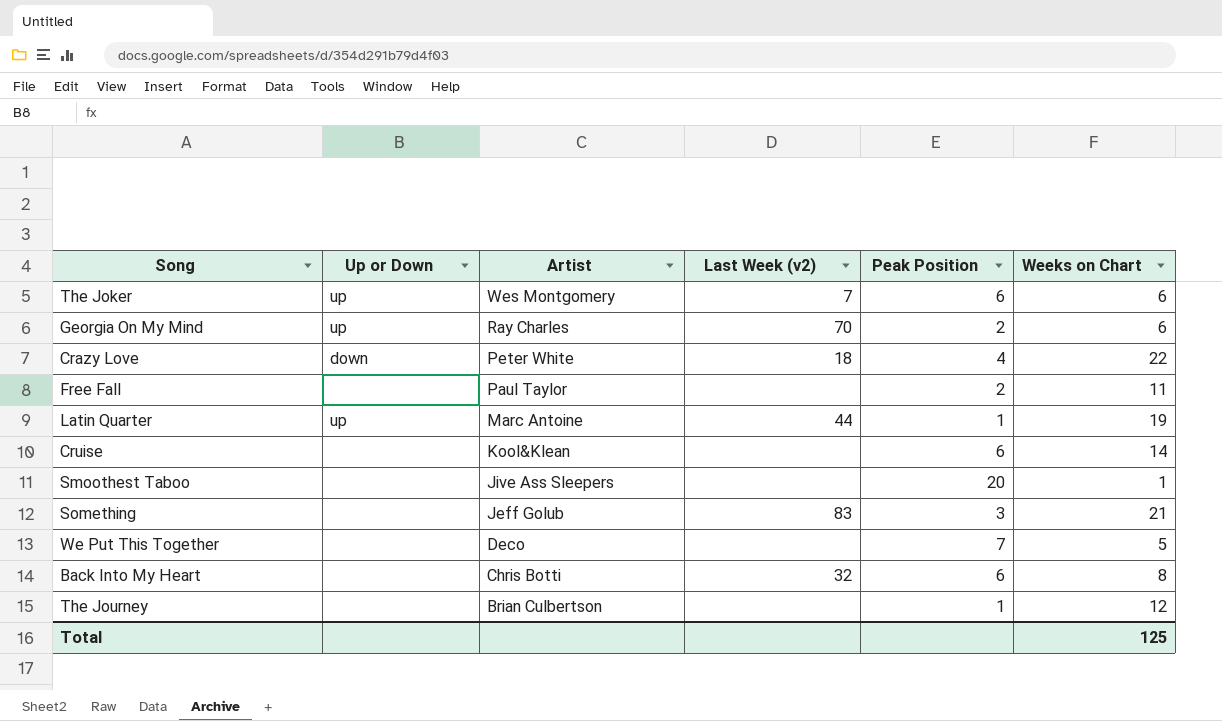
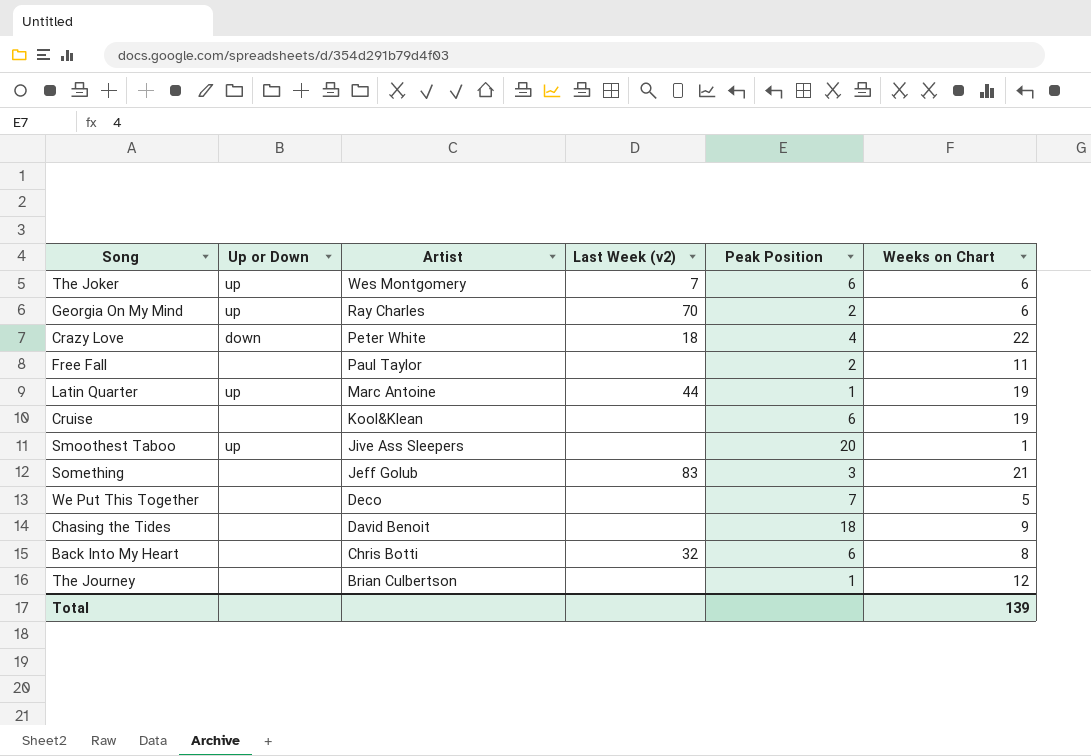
Cruise | Weeks on Chart: 14 -> 19
Smoothest Taboo | Up or Down: none -> up
row Chasing the Tides: none -> none | David Benoit | none | 18 | 9
Total | Weeks on Chart: 125 -> 139

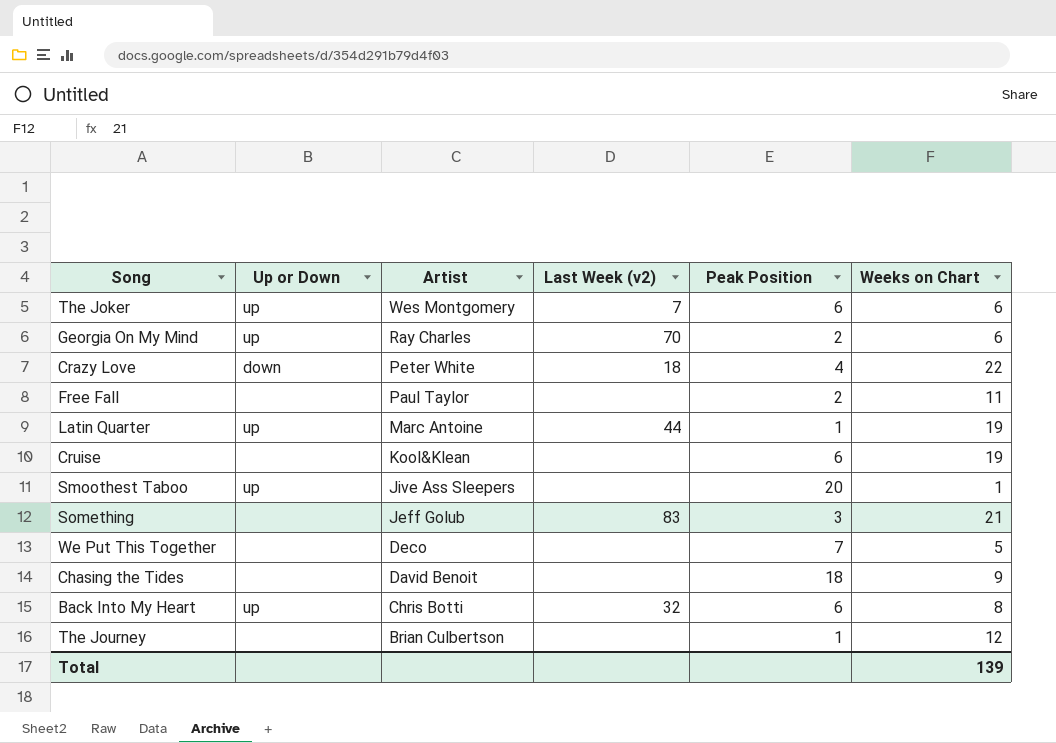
Back Into My Heart | Up or Down: none -> up

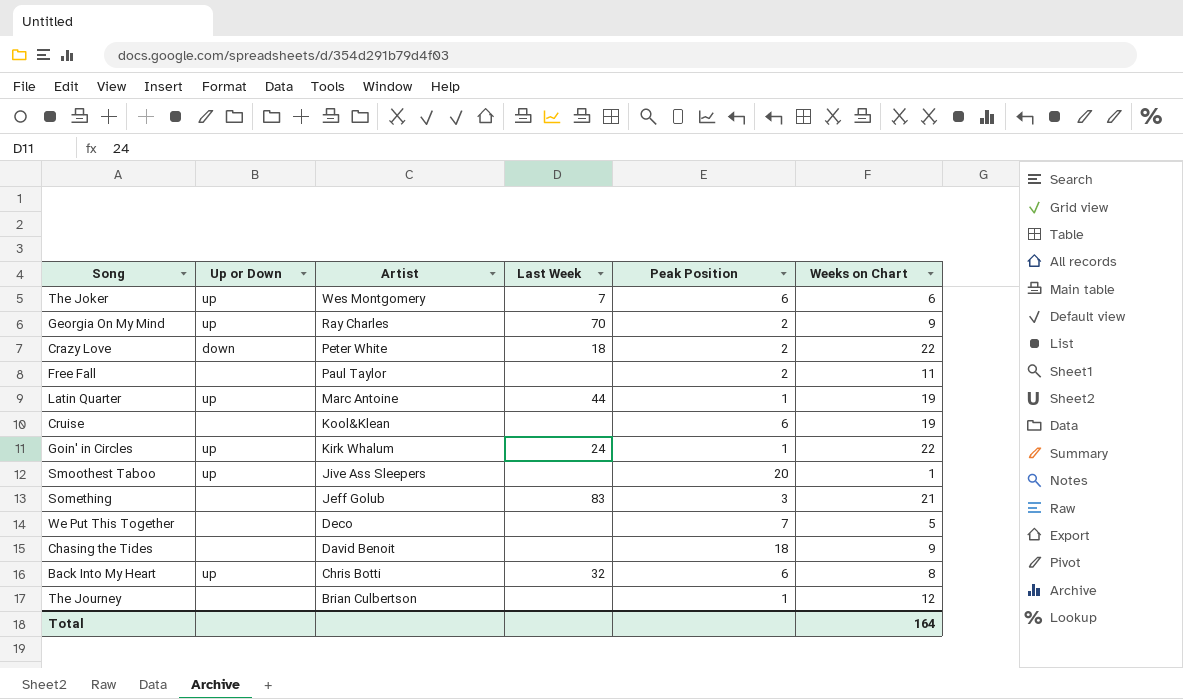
column name: Last Week (v2) -> Last Week
Georgia On My Mind | Weeks on Chart: 6 -> 9
Crazy Love | Peak Position: 4 -> 2
row Goin' in Circles: none -> up | Kirk Whalum | 24 | 1 | 22
Total | Weeks on Chart: 139 -> 164

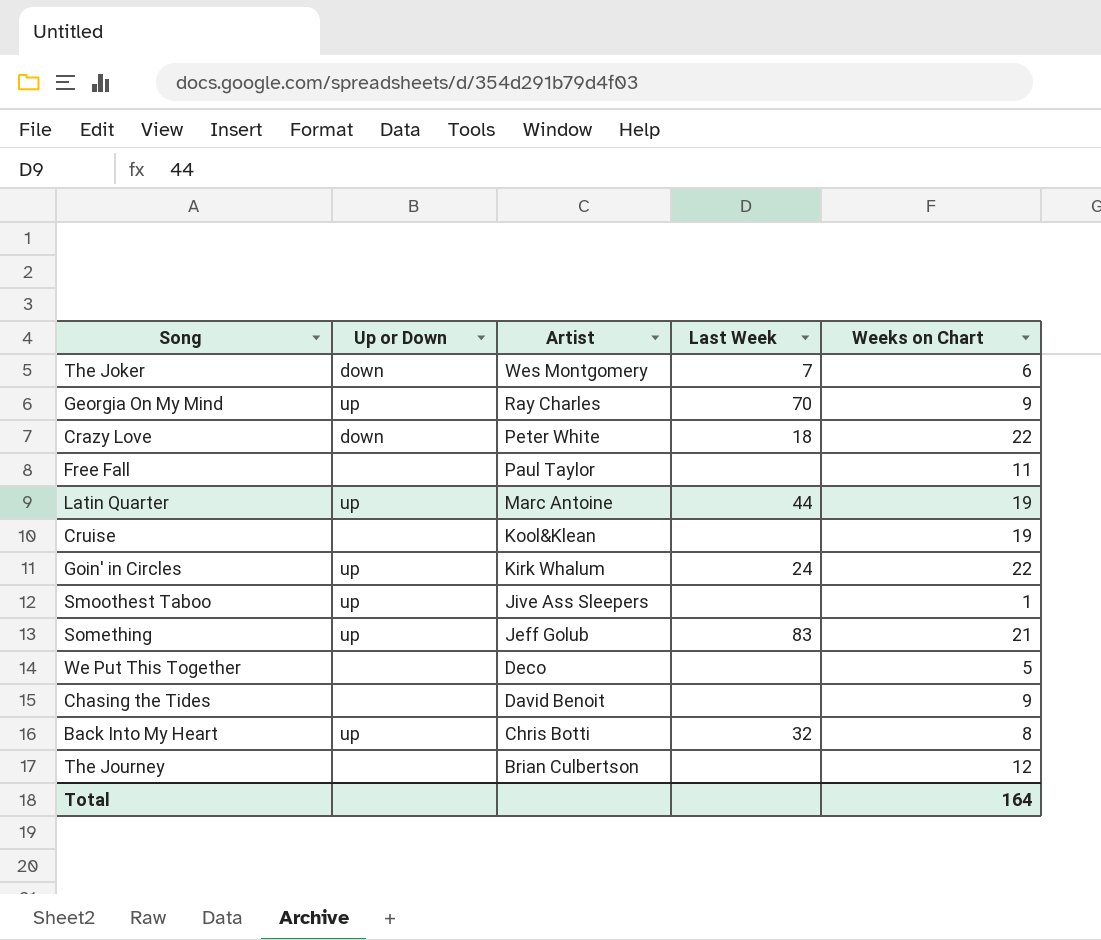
column Peak Position | position: 5 -> none
The Joker | Up or Down: up -> down
Something | Up or Down: none -> up

